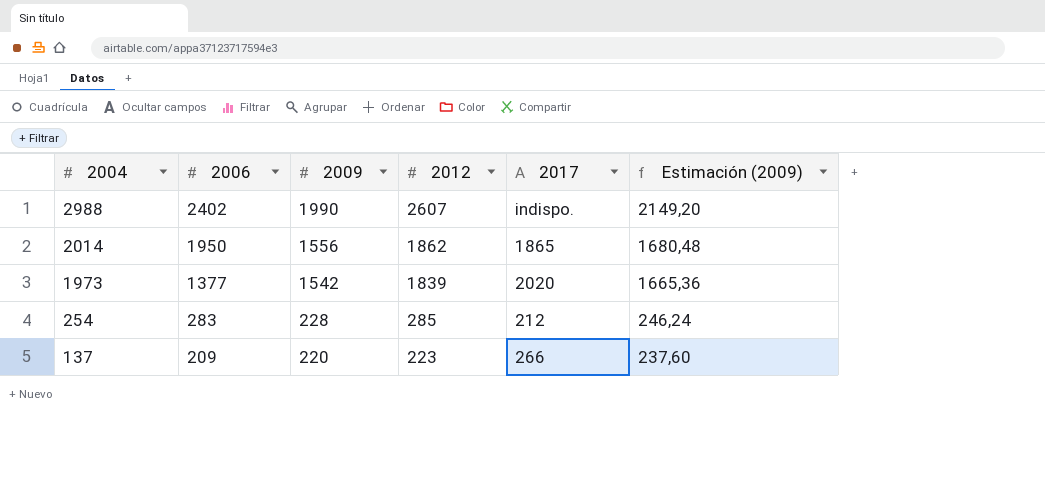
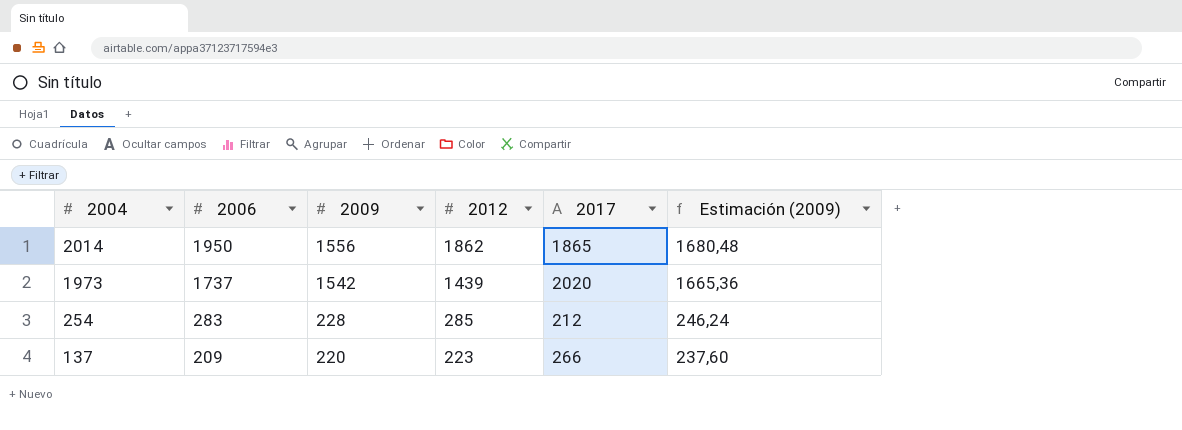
row 2988: 2402 | 1990 | 2607 | indispo. | 2149,20 -> none
1973 | 2006: 1377 -> 1737
1973 | 2012: 1839 -> 1439

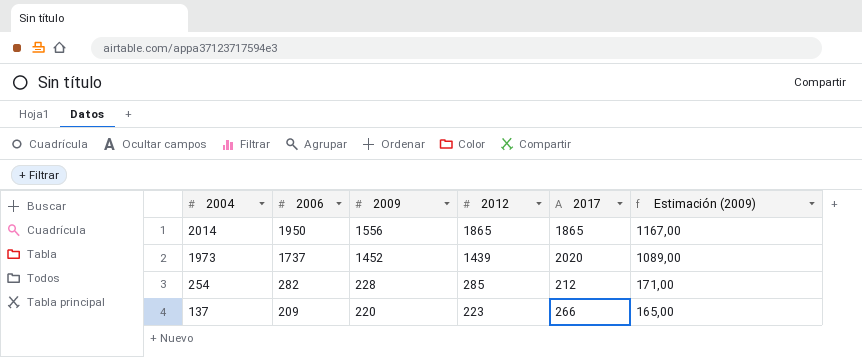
column Estimación (2009) | formula: [2009] * 1,08 -> [2009] * 0,75
2014 | 2012: 1862 -> 1865
1973 | 2009: 1542 -> 1452
254 | 2006: 283 -> 282

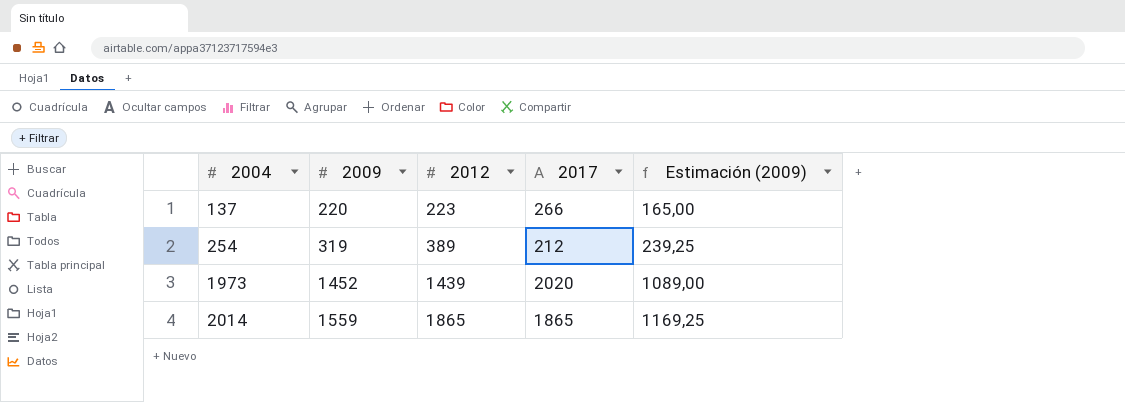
row order: 2004 descending -> 2004 ascending
column 2006 | position: 2 -> none
254 | 2009: 228 -> 319
254 | 2012: 285 -> 389
254 | Estimación (2009): 171,00 -> 239,25
2014 | 2009: 1556 -> 1559
2014 | Estimación (2009): 1167,00 -> 1169,25

